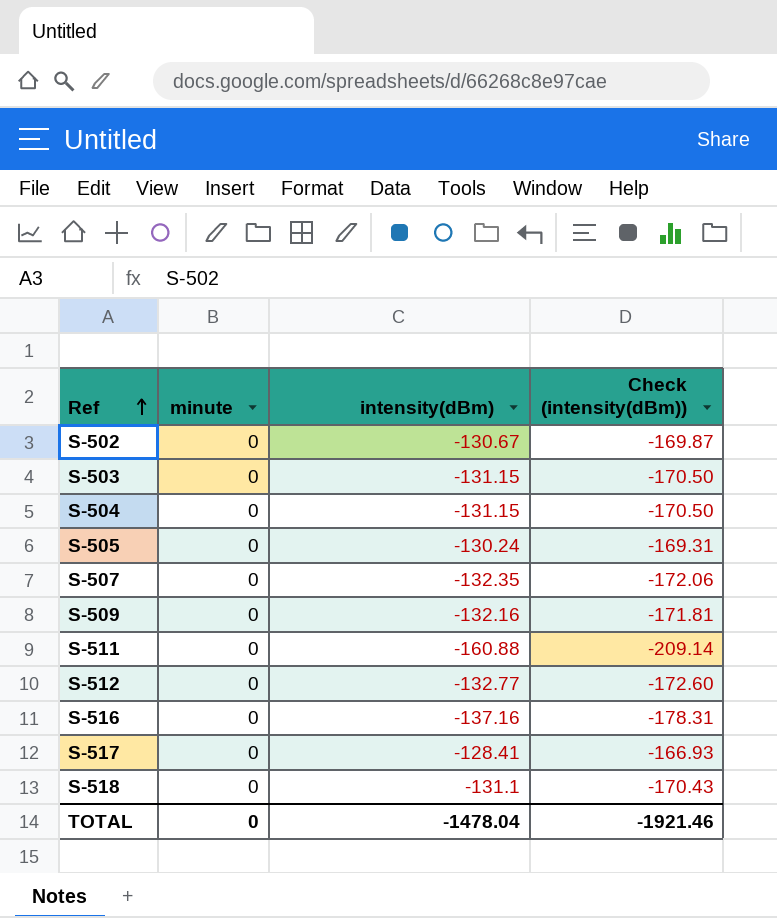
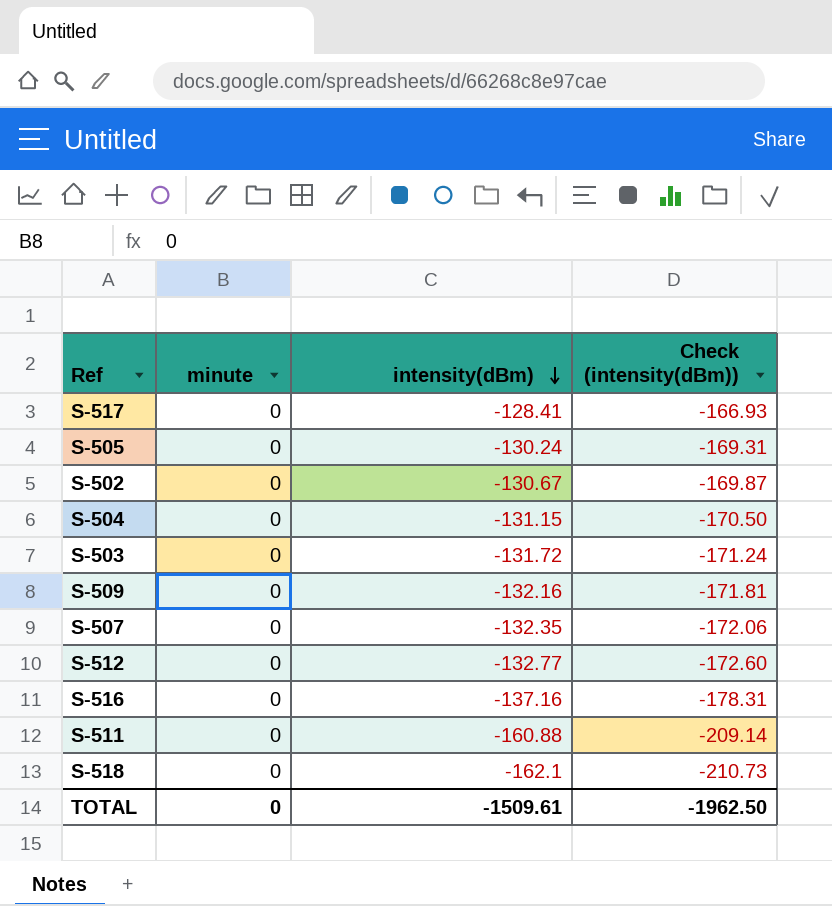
row order: Ref ascending -> intensity(dBm) descending
S-503 | intensity(dBm): -131.15 -> -131.72
S-503 | Check (intensity(dBm)): -170.50 -> -171.24
S-518 | intensity(dBm): -131.1 -> -162.1
S-518 | Check (intensity(dBm)): -170.43 -> -210.73
TOTAL | intensity(dBm): -1478.04 -> -1509.61
TOTAL | Check (intensity(dBm)): -1921.46 -> -1962.50

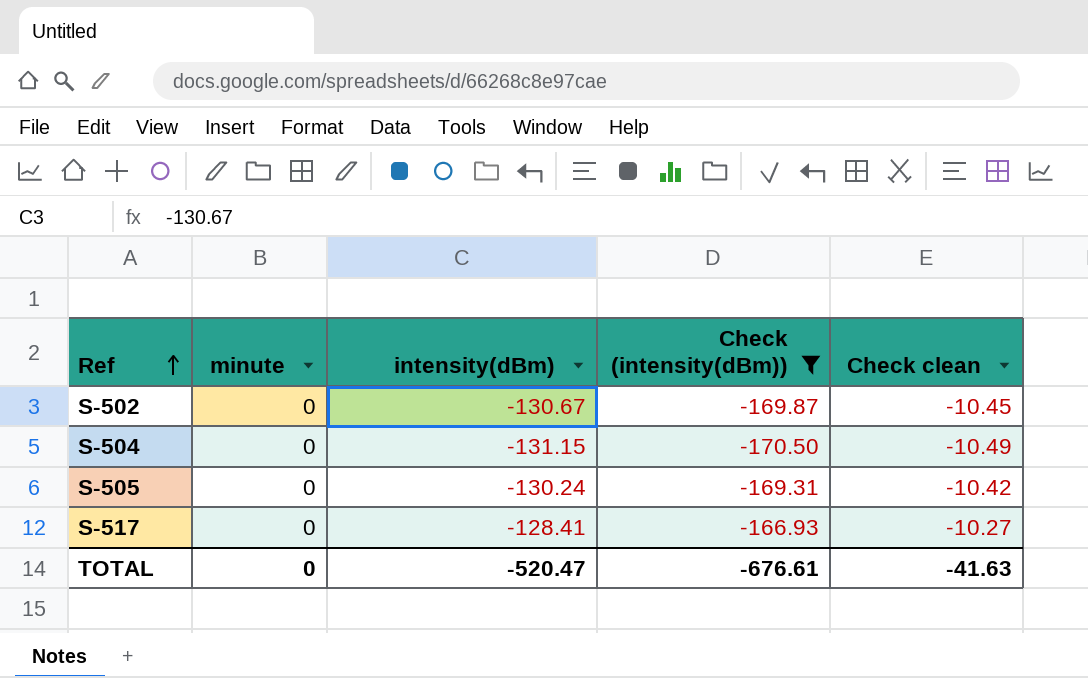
filter: none -> Check (intensity(dBm)) >= -170.50
row order: intensity(dBm) descending -> Ref ascending
column Check clean | formula: none -> [intensity(dBm)] * 0.08
TOTAL | intensity(dBm): -1509.61 -> -520.47
TOTAL | Check (intensity(dBm)): -1962.50 -> -676.61

